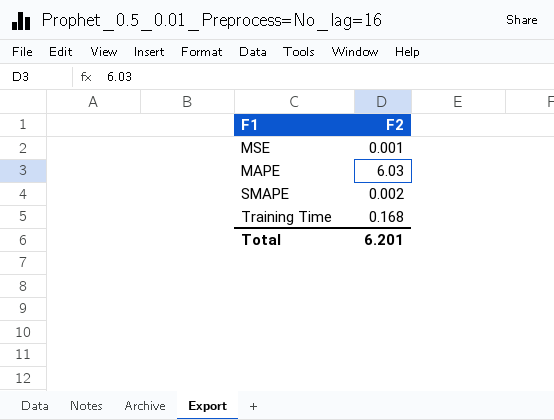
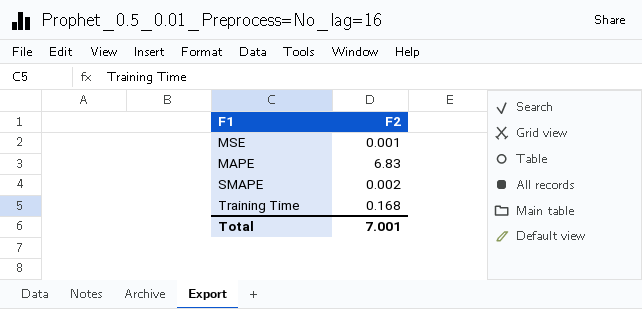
MAPE | F2: 6.03 -> 6.83
Total | F2: 6.201 -> 7.001

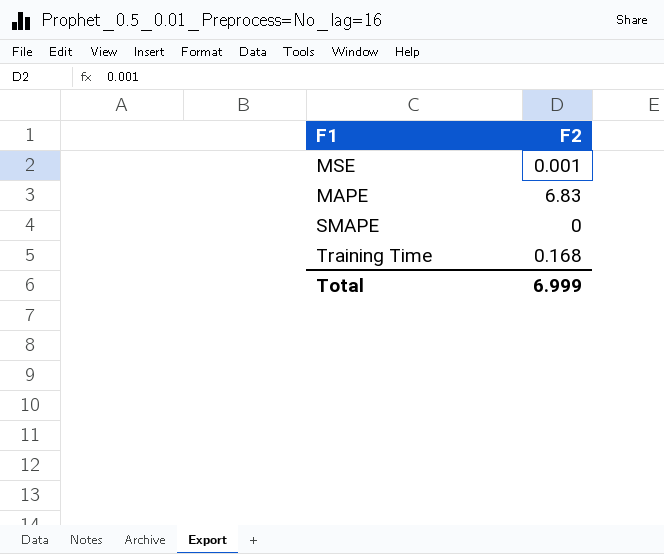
SMAPE | F2: 0.002 -> 0
Total | F2: 7.001 -> 6.999

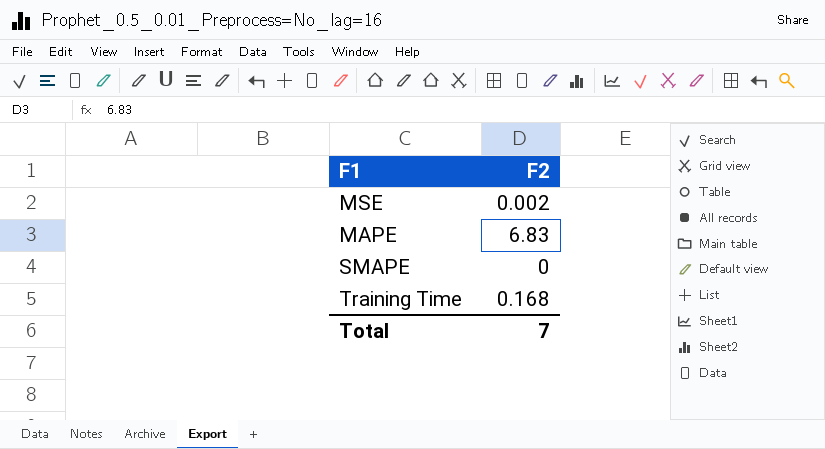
MSE | F2: 0.001 -> 0.002
Total | F2: 6.999 -> 7

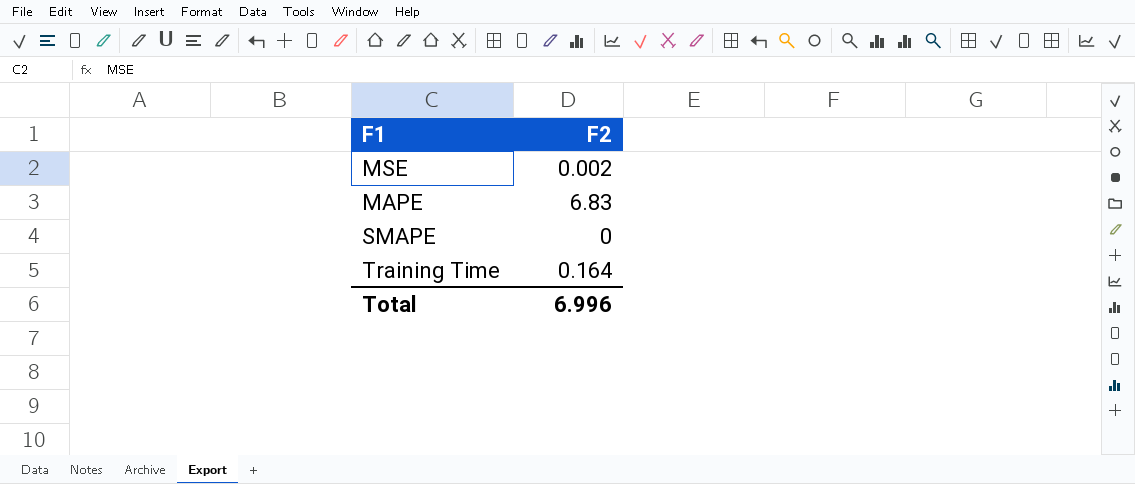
Training Time | F2: 0.168 -> 0.164
Total | F2: 7 -> 6.996

